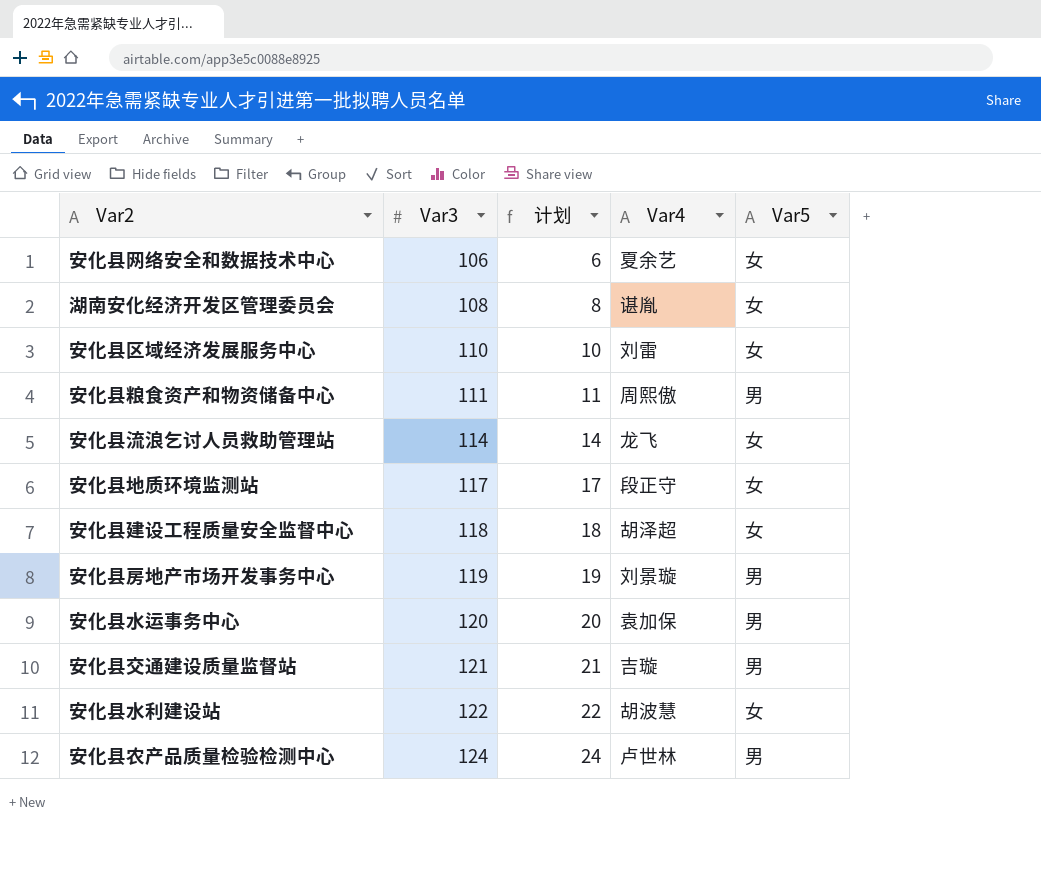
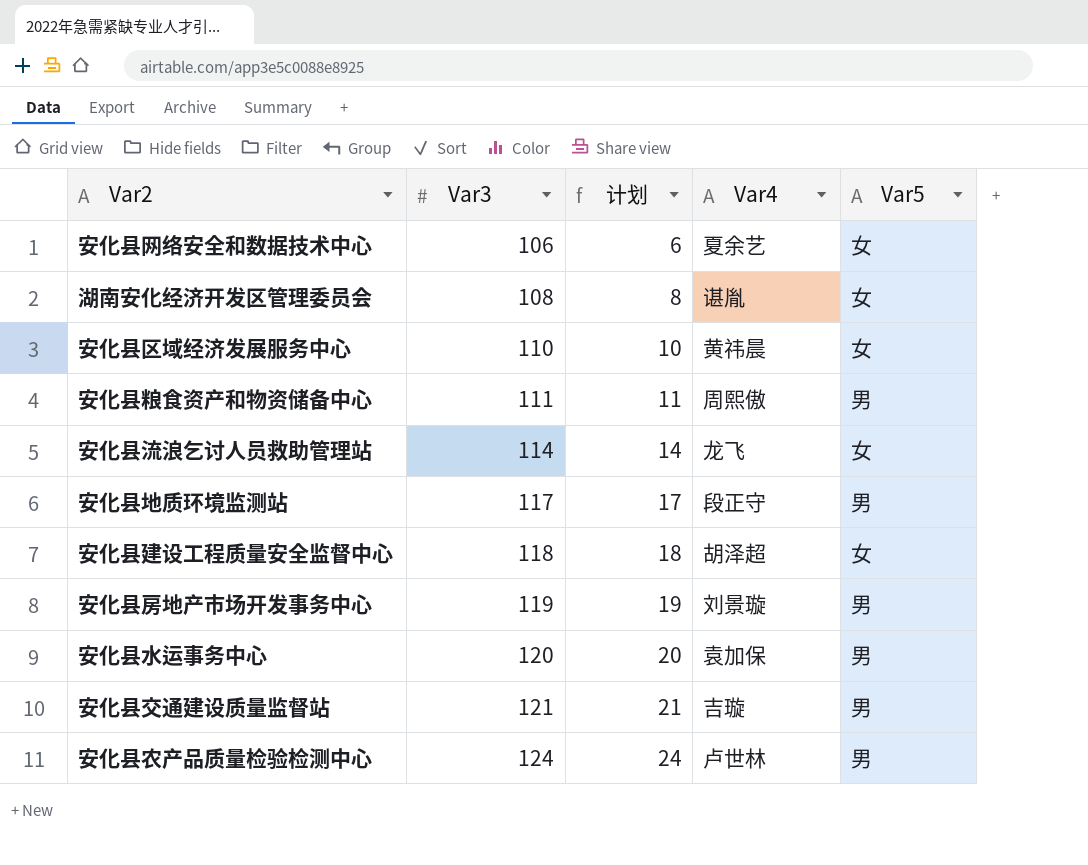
row 安化县水利建设站: 122 | 22 | 胡波慧 | 女 -> none
安化县区域经济发展服务中心 | Var4: 刘雷 -> 黄祎晨
安化县地质环境监测站 | Var5: 女 -> 男

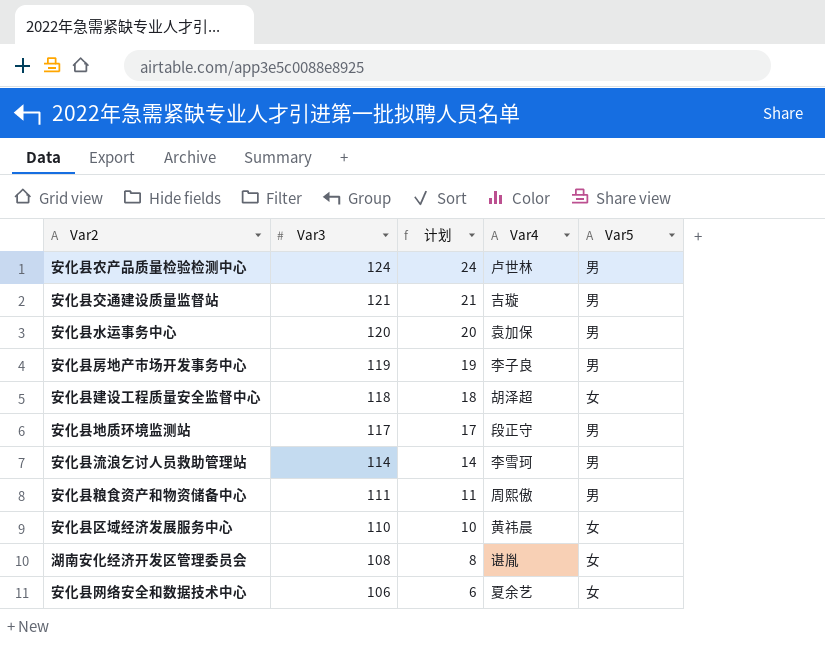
row order: Var3 ascending -> Var3 descending
安化县房地产市场开发事务中心 | Var4: 刘景璇 -> 李子良
安化县流浪乞讨人员救助管理站 | Var4: 龙飞 -> 李雪珂
安化县流浪乞讨人员救助管理站 | Var5: 女 -> 男

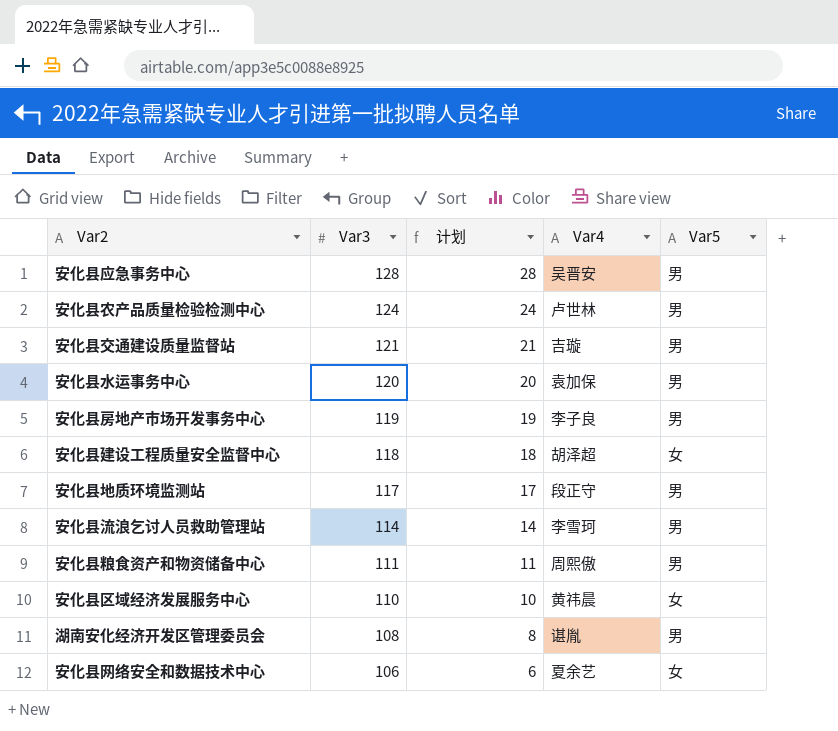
row 安化县应急事务中心: none -> 128 | 28 | 吴晋安 | 男
湖南安化经济开发区管理委员会 | Var5: 女 -> 男

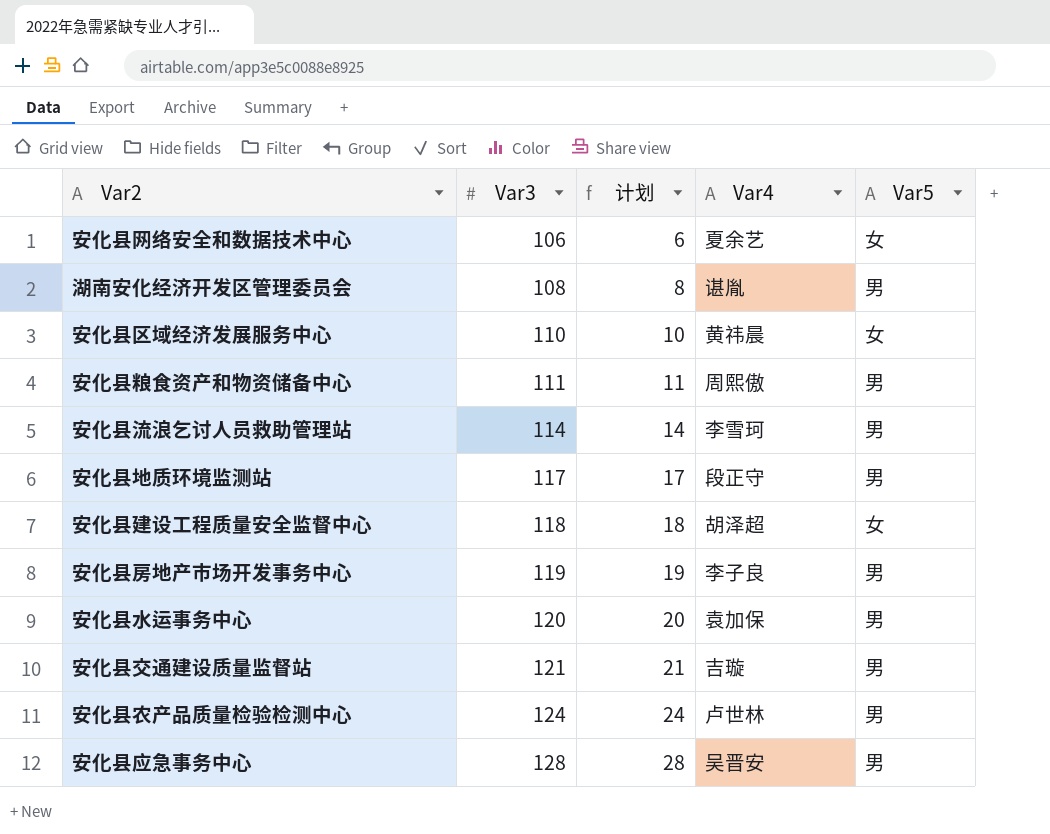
row order: Var3 descending -> Var3 ascending

